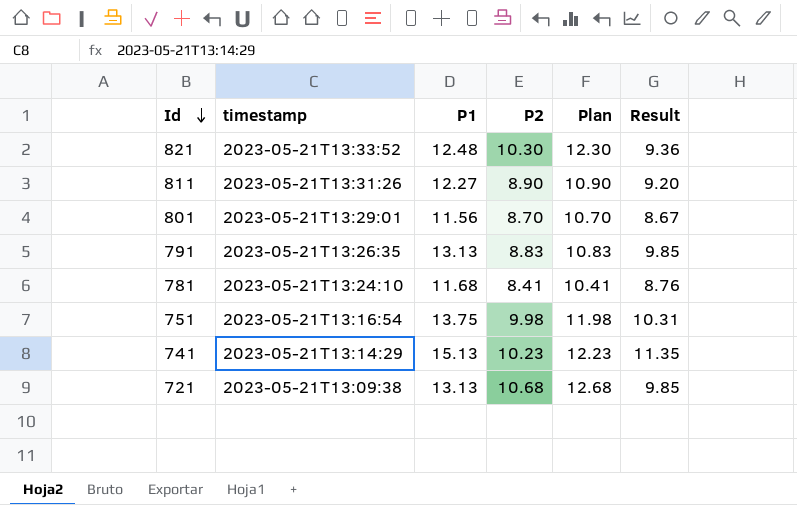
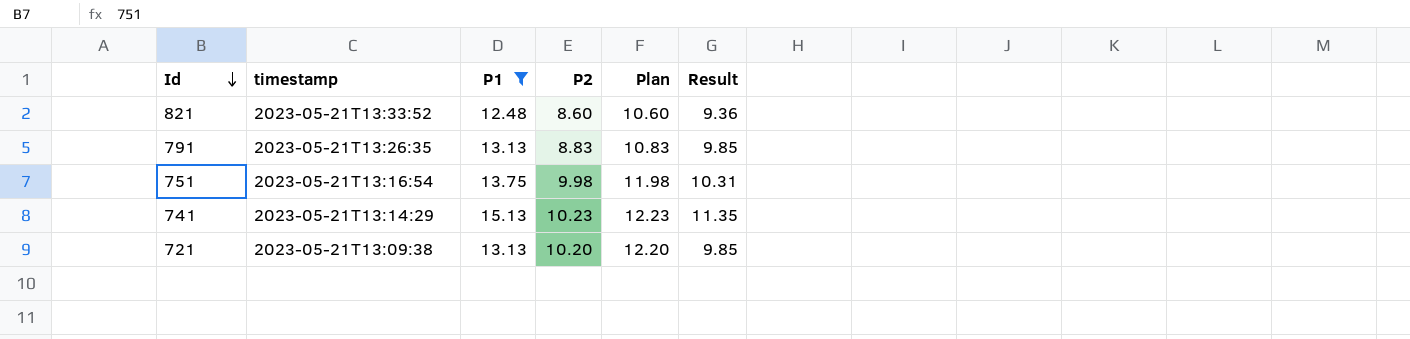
filter: none -> P1 >= 12.48
821 | P2: 10.30 -> 8.60
821 | Plan: 12.30 -> 10.60
721 | P2: 10.68 -> 10.20
721 | Plan: 12.68 -> 12.20

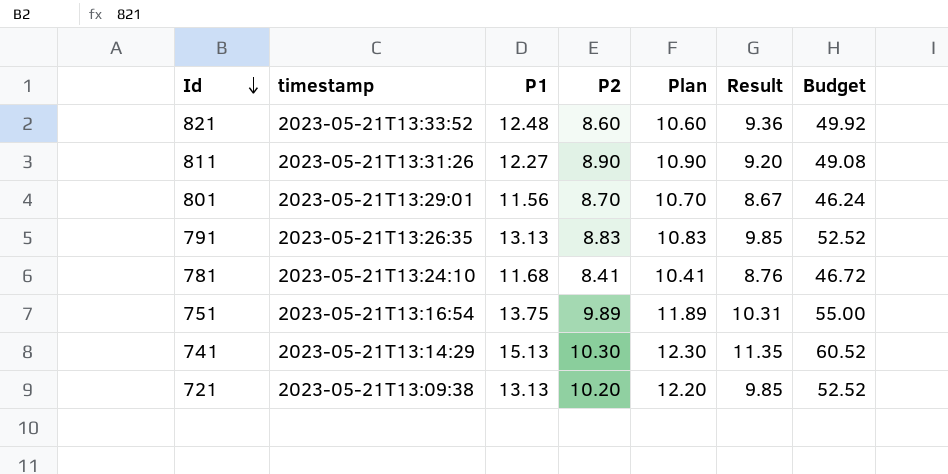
filter: P1 >= 12.48 -> none
column Budget | formula: none -> [P1] * 4
751 | P2: 9.98 -> 9.89
751 | Plan: 11.98 -> 11.89
741 | P2: 10.23 -> 10.30
741 | Plan: 12.23 -> 12.30

